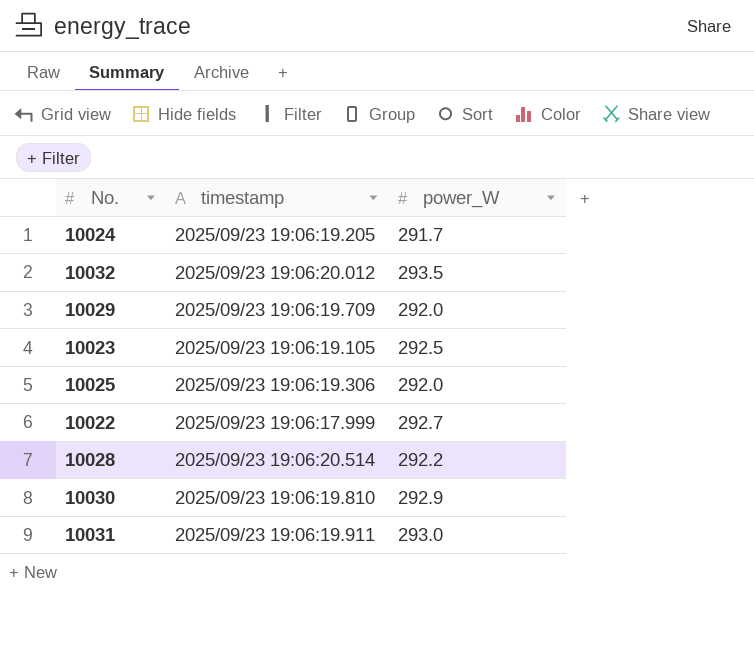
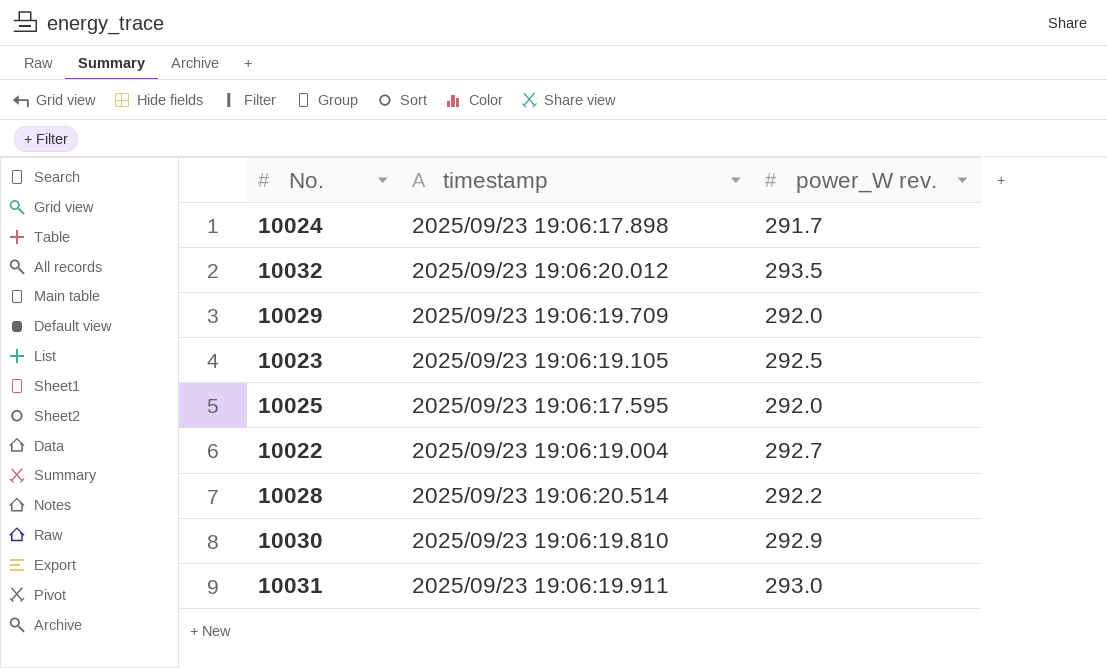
column name: power_W -> power_W rev.
10024 | timestamp: 2025/09/23 19:06:19.205 -> 2025/09/23 19:06:17.898
10025 | timestamp: 2025/09/23 19:06:19.306 -> 2025/09/23 19:06:17.595
10022 | timestamp: 2025/09/23 19:06:17.999 -> 2025/09/23 19:06:19.004

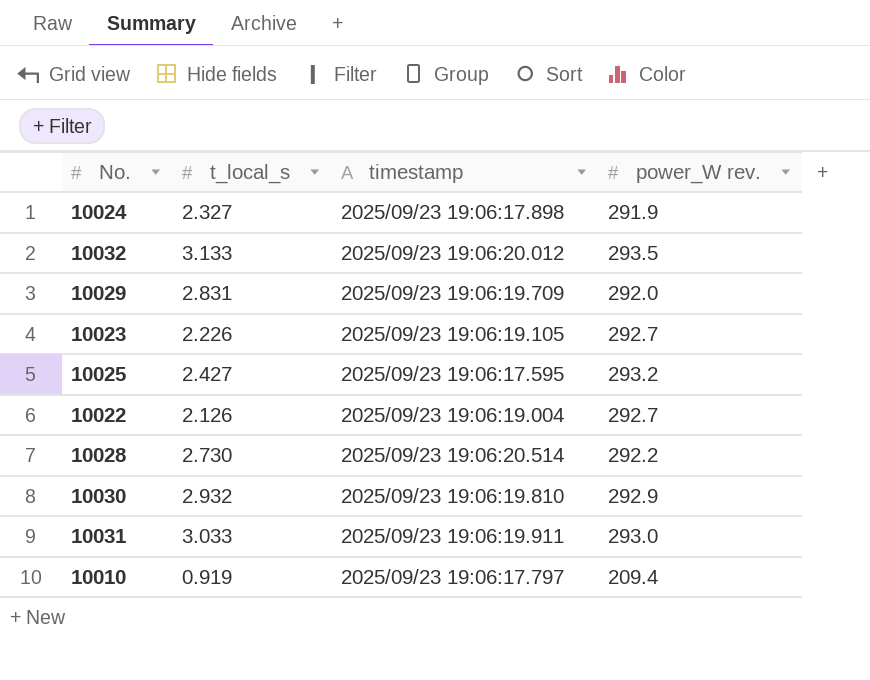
column t_local_s | position: none -> 2
10024 | power_W rev.: 291.7 -> 291.9
10023 | power_W rev.: 292.5 -> 292.7
10025 | power_W rev.: 292.0 -> 293.2
row 10010: none -> 0.919 | 2025/09/23 19:06:17.797 | 209.4

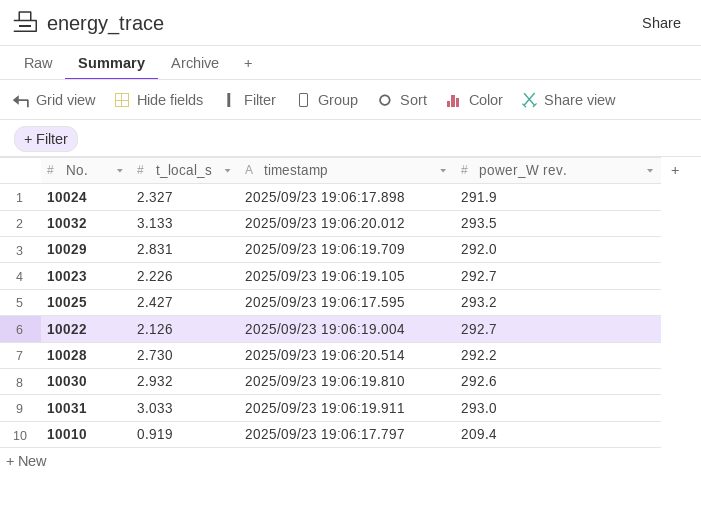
10030 | power_W rev.: 292.9 -> 292.6

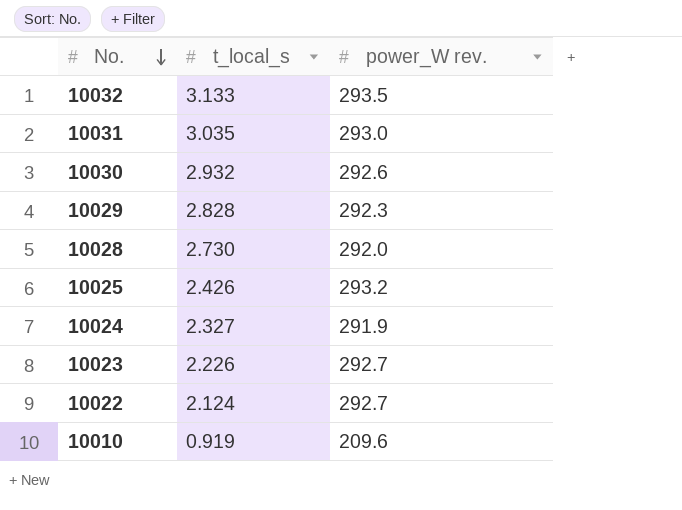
row order: none -> No. descending
column timestamp | position: 3 -> none
10031 | t_local_s: 3.033 -> 3.035
10029 | t_local_s: 2.831 -> 2.828
10029 | power_W rev.: 292.0 -> 292.3
10028 | power_W rev.: 292.2 -> 292.0
10025 | t_local_s: 2.427 -> 2.426
10022 | t_local_s: 2.126 -> 2.124
10010 | power_W rev.: 209.4 -> 209.6

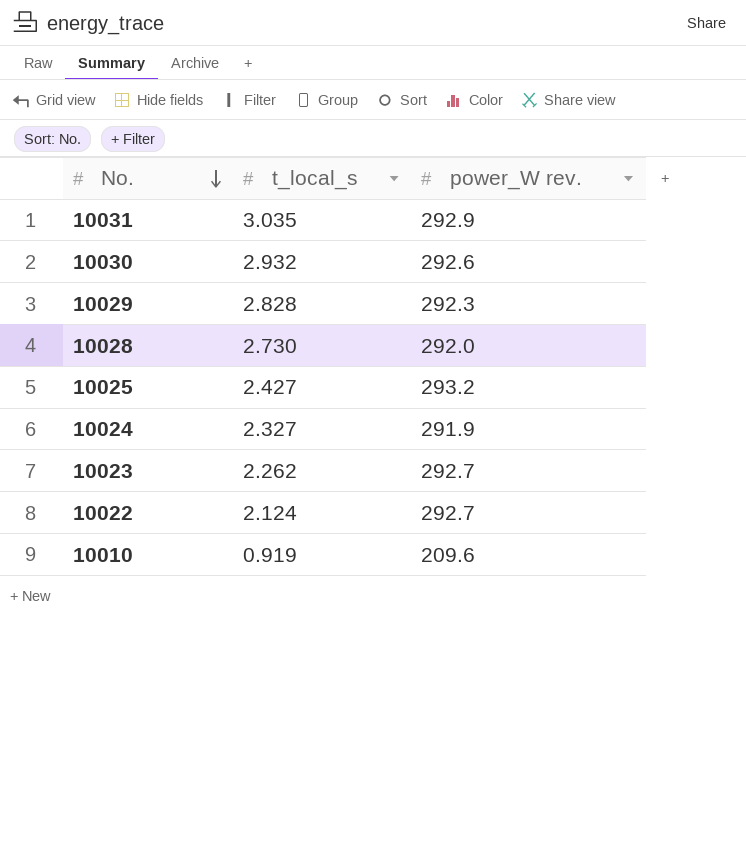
row 10032: 3.133 | 293.5 -> none
10031 | power_W rev.: 293.0 -> 292.9
10025 | t_local_s: 2.426 -> 2.427
10023 | t_local_s: 2.226 -> 2.262

